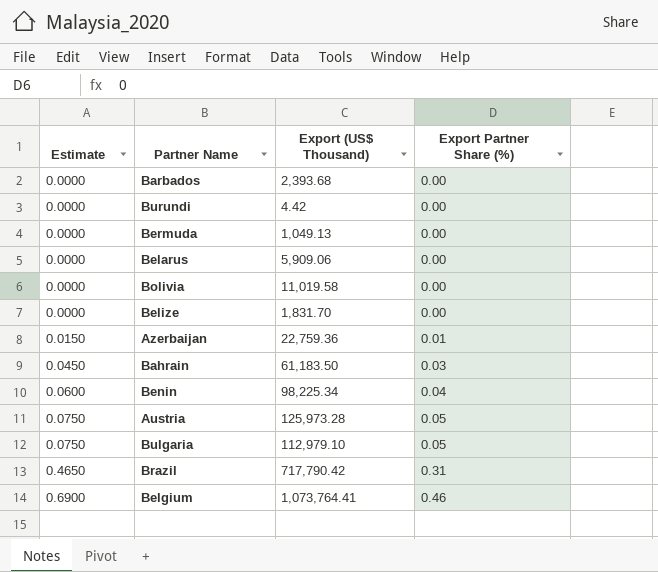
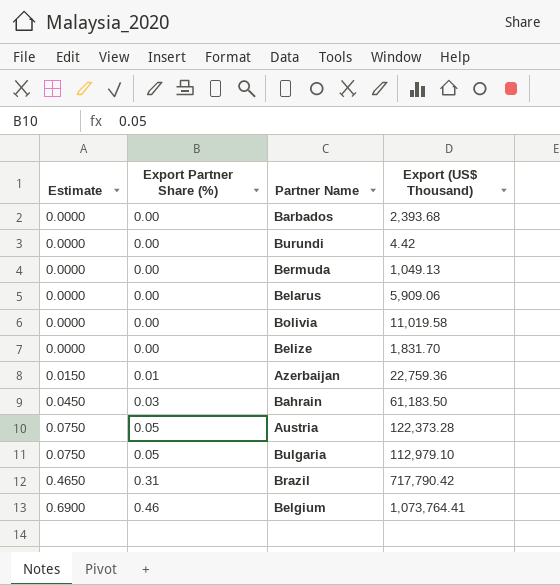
column Export Partner Share (%) | position: 4 -> 2
row Benin: 0.0600 | 98,225.34 | 0.04 -> none
Austria | Export (US$ Thousand): 125,973.28 -> 122,373.28

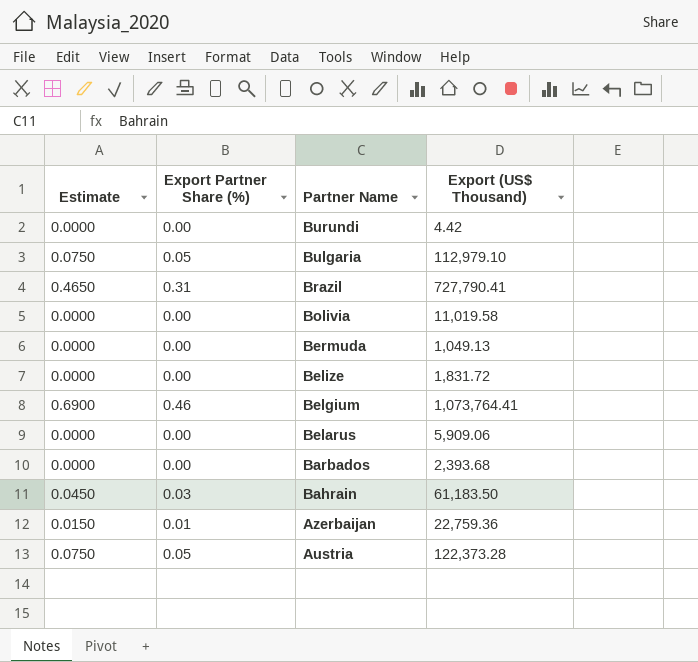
row order: Estimate ascending -> Partner Name descending
Brazil | Export (US$ Thousand): 717,790.42 -> 727,790.41
Belize | Export (US$ Thousand): 1,831.70 -> 1,831.72

